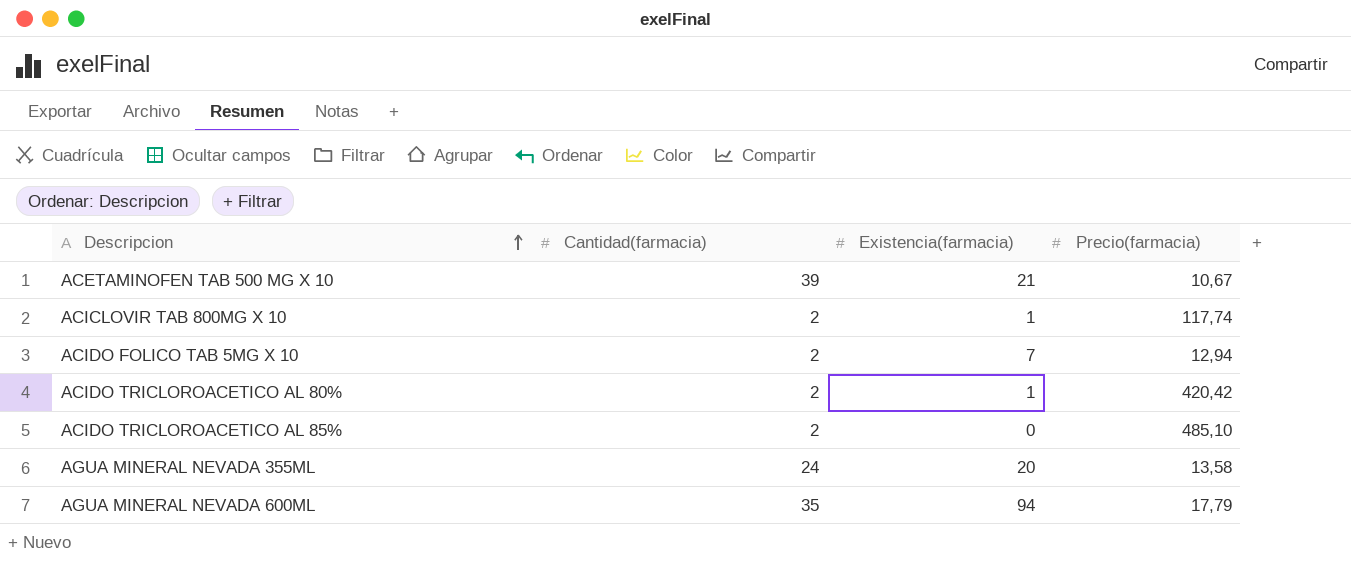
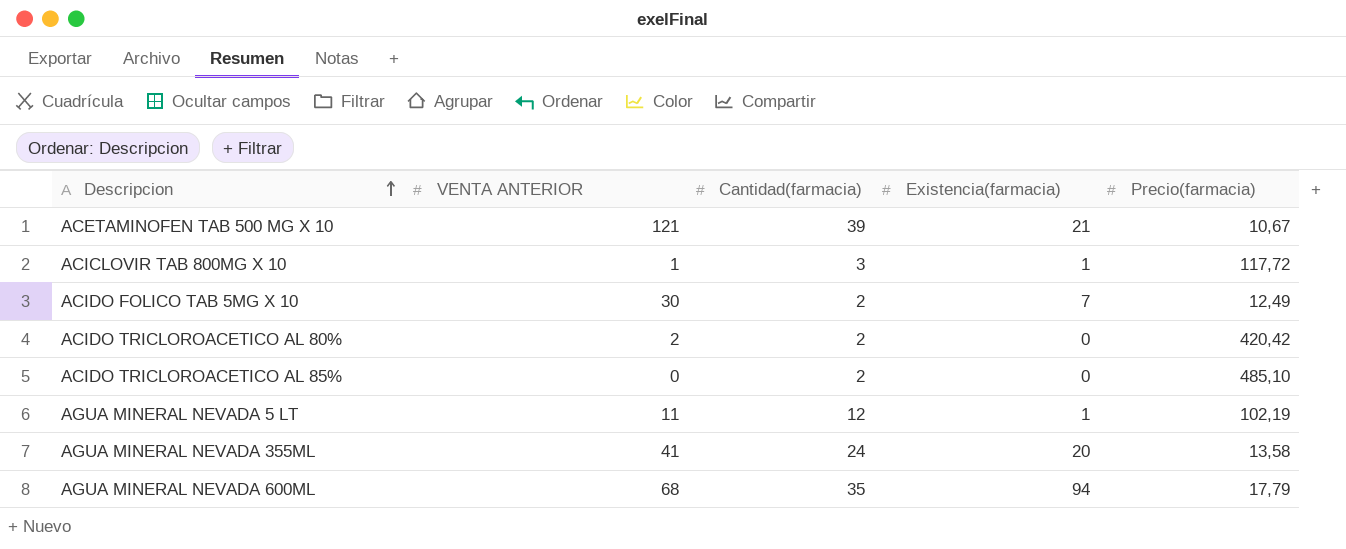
column VENTA ANTERIOR | position: none -> 2
ACICLOVIR TAB 800MG X 10 | Cantidad(farmacia): 2 -> 3
ACICLOVIR TAB 800MG X 10 | Precio(farmacia): 117,74 -> 117,72
ACIDO FOLICO TAB 5MG X 10 | Precio(farmacia): 12,94 -> 12,49
ACIDO TRICLOROACETICO AL 80% | Existencia(farmacia): 1 -> 0
row AGUA MINERAL NEVADA 5 LT: none -> 11 | 12 | 1 | 102,19

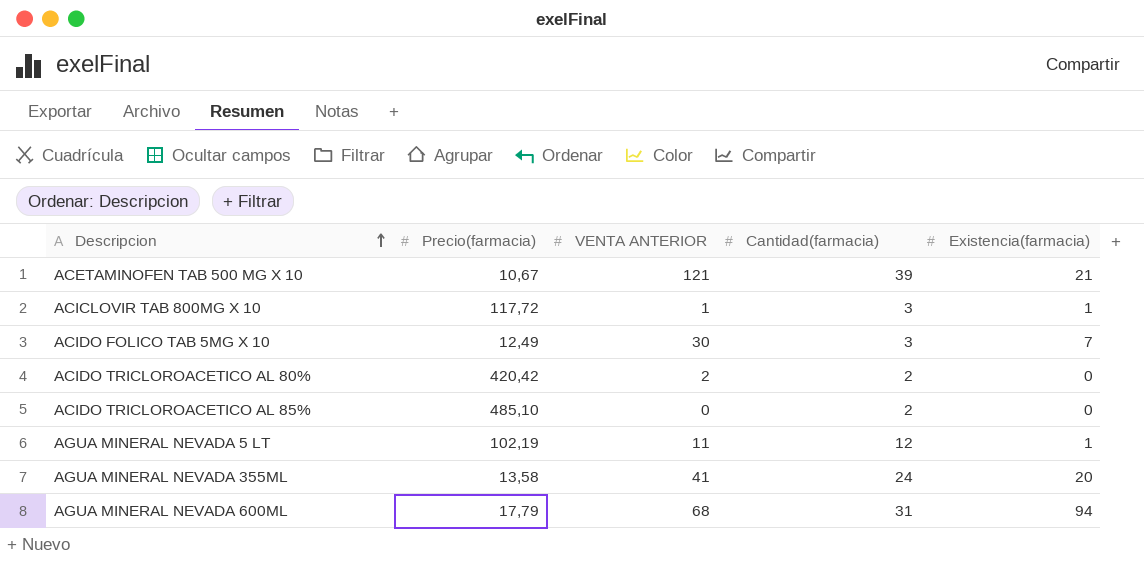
column Precio(farmacia) | position: 5 -> 2
ACIDO FOLICO TAB 5MG X 10 | Cantidad(farmacia): 2 -> 3
AGUA MINERAL NEVADA 600ML | Cantidad(farmacia): 35 -> 31

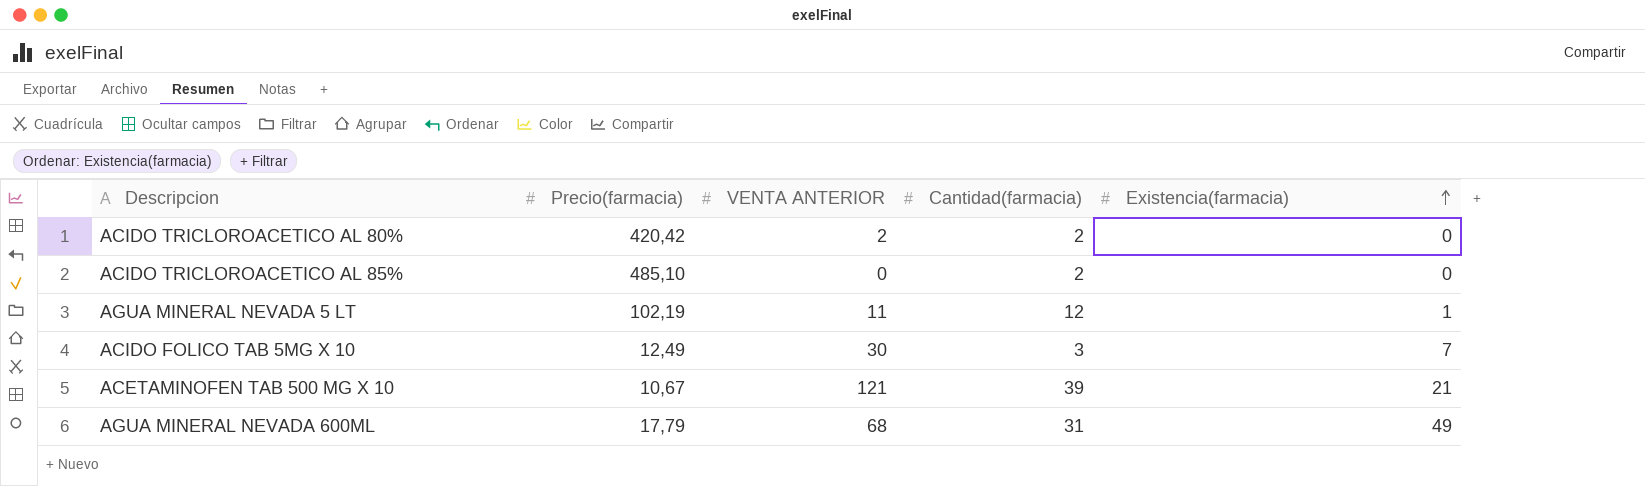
row order: Descripcion ascending -> Existencia(farmacia) ascending
row ACICLOVIR TAB 800MG X 10: 117,72 | 1 | 3 | 1 -> none
row AGUA MINERAL NEVADA 355ML: 13,58 | 41 | 24 | 20 -> none
AGUA MINERAL NEVADA 600ML | Existencia(farmacia): 94 -> 49

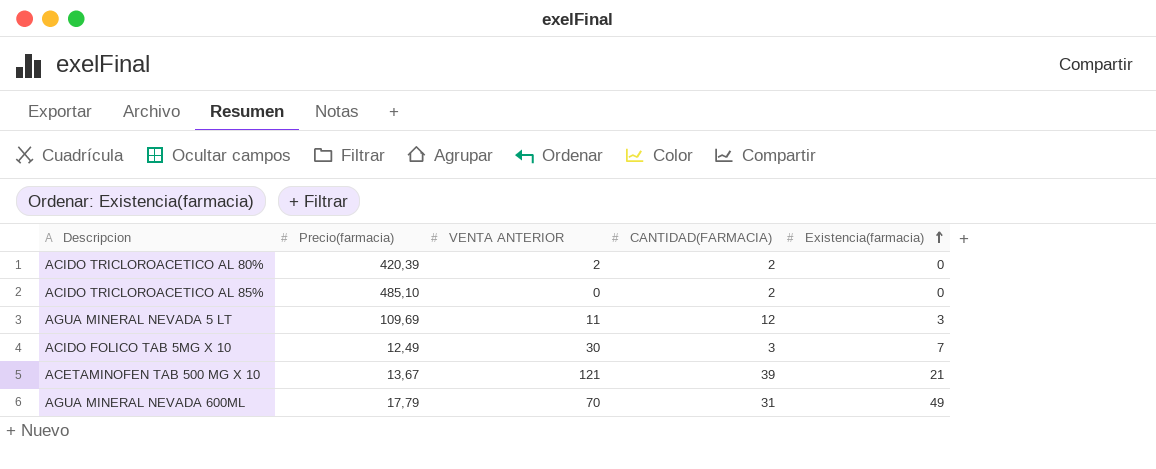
column name: Cantidad(farmacia) -> CANTIDAD(FARMACIA)
ACIDO TRICLOROACETICO AL 80% | Precio(farmacia): 420,42 -> 420,39
AGUA MINERAL NEVADA 5 LT | Precio(farmacia): 102,19 -> 109,69
AGUA MINERAL NEVADA 5 LT | Existencia(farmacia): 1 -> 3
ACETAMINOFEN TAB 500 MG X 10 | Precio(farmacia): 10,67 -> 13,67
AGUA MINERAL NEVADA 600ML | VENTA ANTERIOR: 68 -> 70

